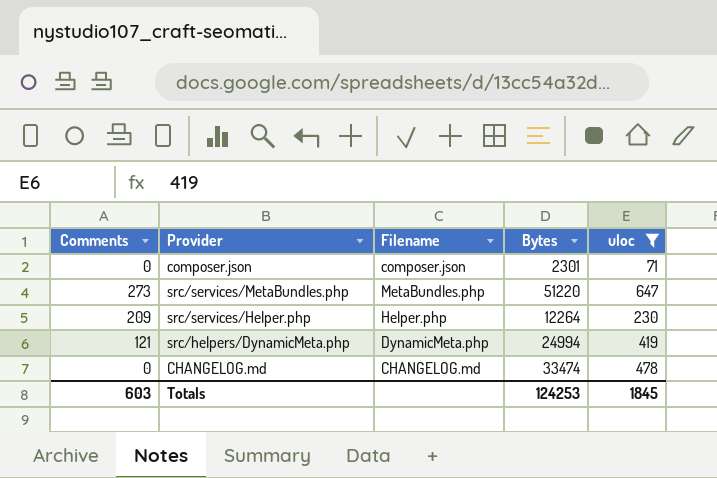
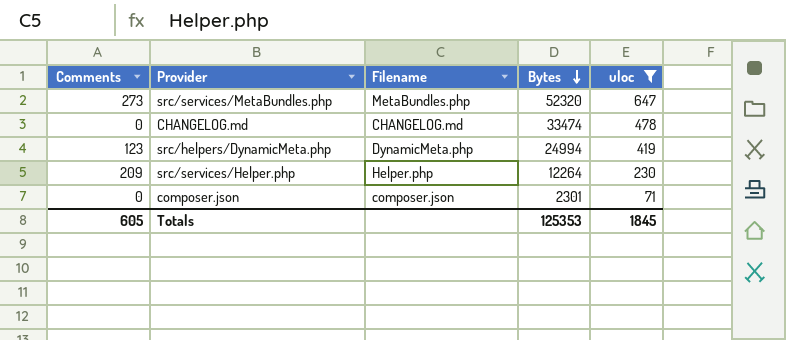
row order: none -> Bytes descending
src/services/MetaBundles.php | Bytes: 51220 -> 52320
src/helpers/DynamicMeta.php | Comments: 121 -> 123
Totals | Comments: 603 -> 605
Totals | Bytes: 124253 -> 125353

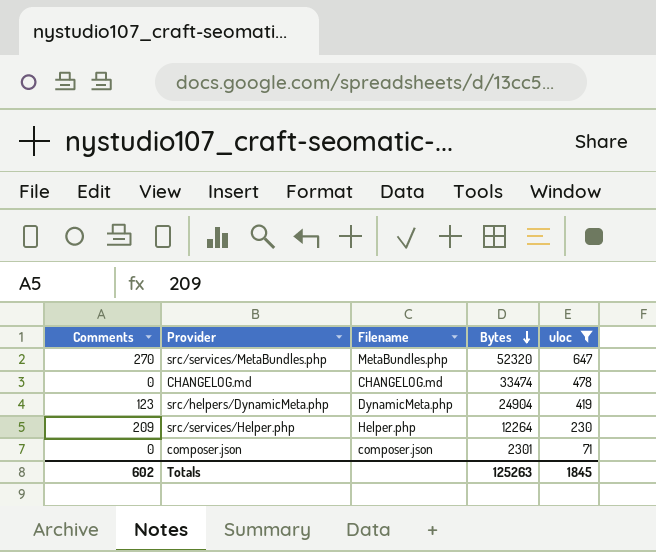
src/services/MetaBundles.php | Comments: 273 -> 270
src/helpers/DynamicMeta.php | Bytes: 24994 -> 24904
Totals | Comments: 605 -> 602
Totals | Bytes: 125353 -> 125263

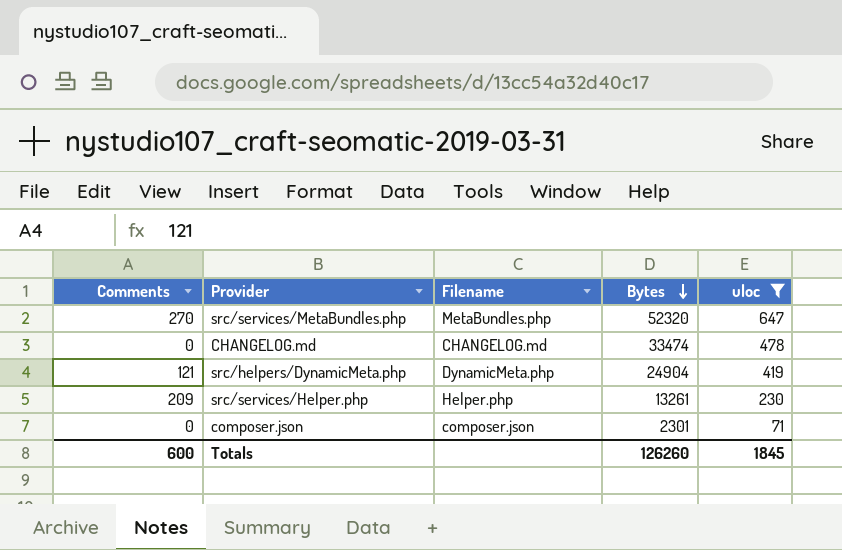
src/helpers/DynamicMeta.php | Comments: 123 -> 121
src/services/Helper.php | Bytes: 12264 -> 13261
Totals | Comments: 602 -> 600
Totals | Bytes: 125263 -> 126260

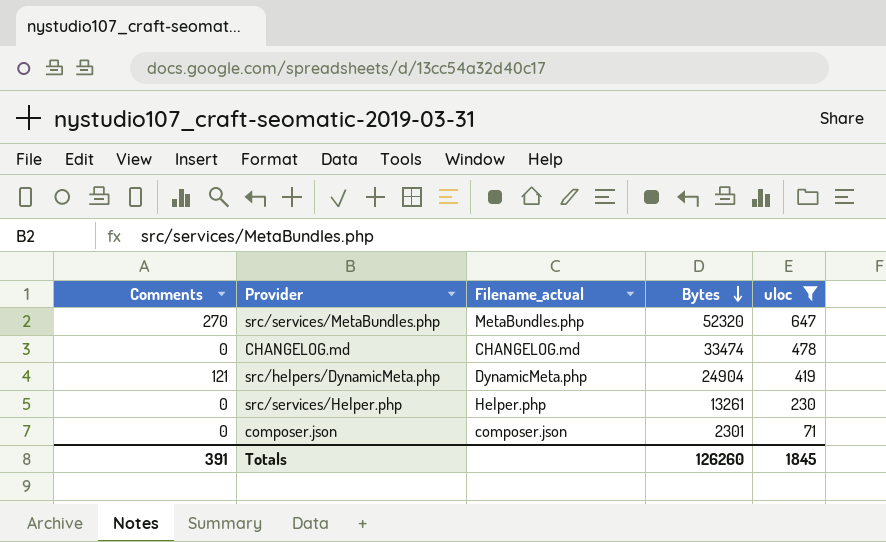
column name: Filename -> Filename_actual
src/services/Helper.php | Comments: 209 -> 0
Totals | Comments: 600 -> 391

